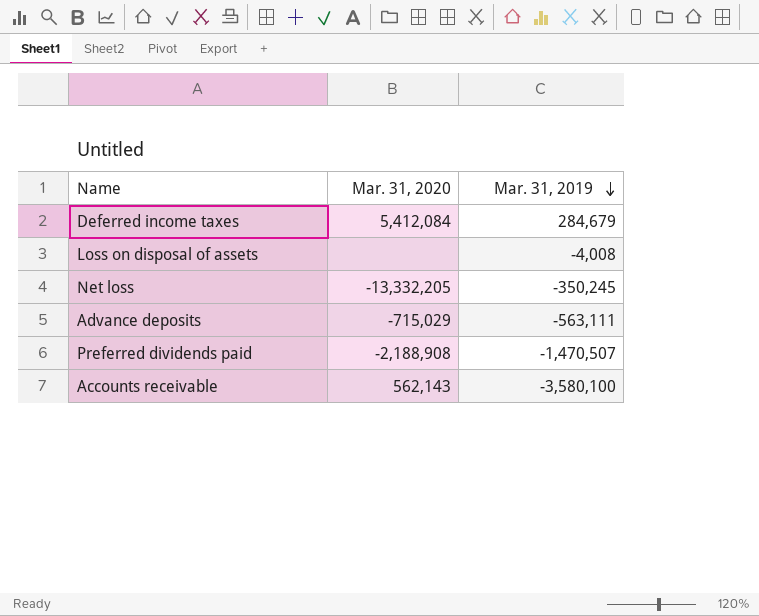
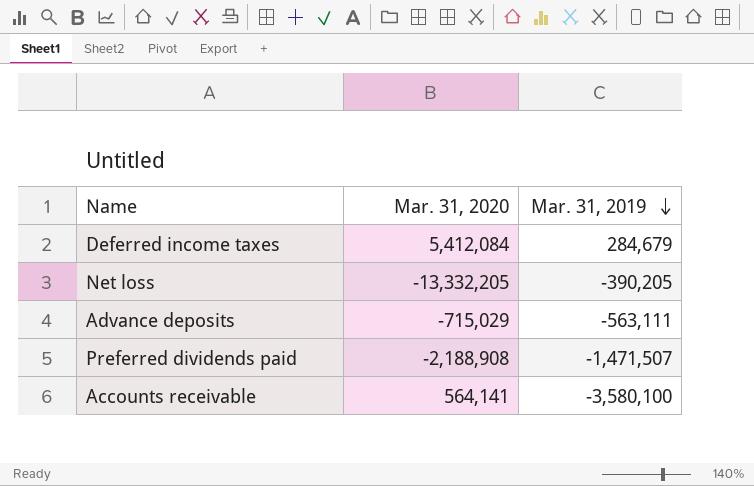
row Loss on disposal of assets: none | -4,008 -> none
Net loss | Mar. 31, 2019: -350,245 -> -390,205
Preferred dividends paid | Mar. 31, 2019: -1,470,507 -> -1,471,507
Accounts receivable | Mar. 31, 2020: 562,143 -> 564,141

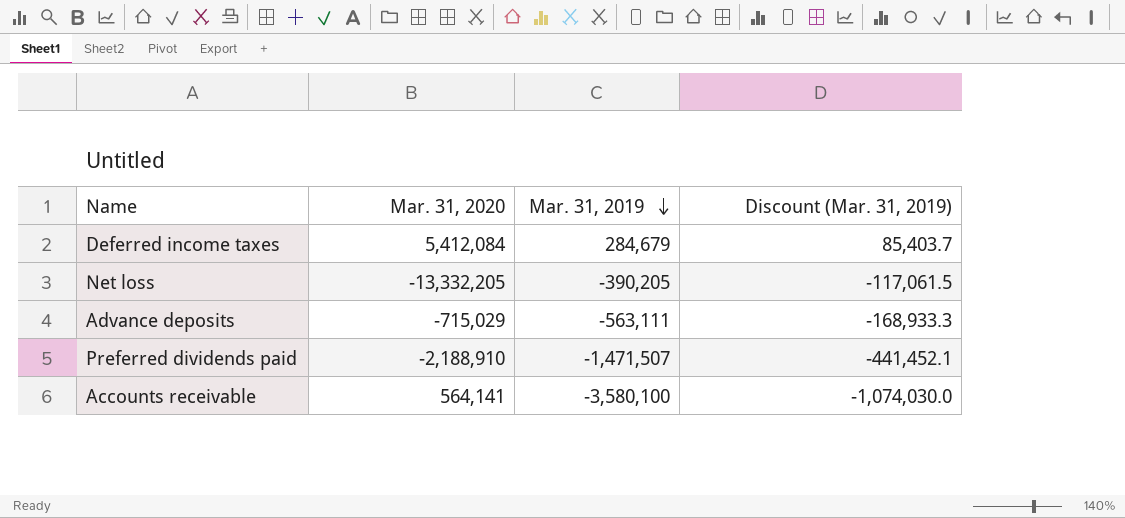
column Discount (Mar. 31, 2019) | formula: none -> [Mar. 31, 2019] * 0.3
Preferred dividends paid | Mar. 31, 2020: -2,188,908 -> -2,188,910

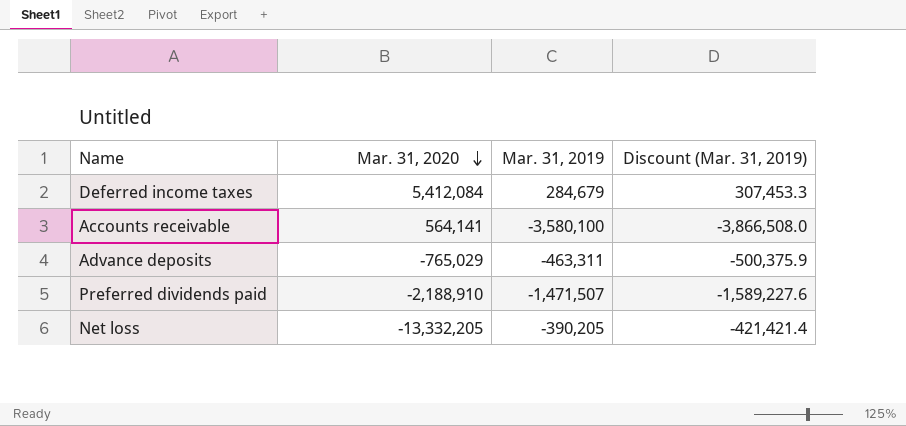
row order: Mar. 31, 2019 descending -> Mar. 31, 2020 descending
column Discount (Mar. 31, 2019) | formula: [Mar. 31, 2019] * 0.3 -> [Mar. 31, 2019] * 1.08
Advance deposits | Mar. 31, 2020: -715,029 -> -765,029
Advance deposits | Mar. 31, 2019: -563,111 -> -463,311

